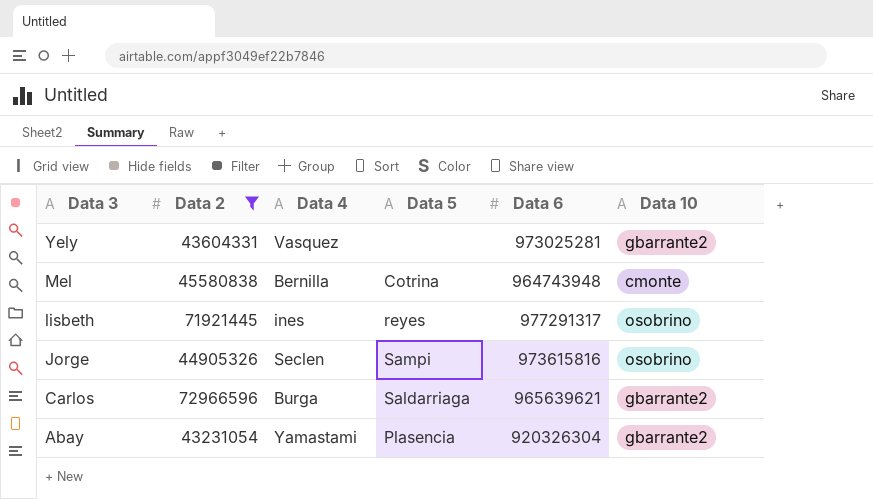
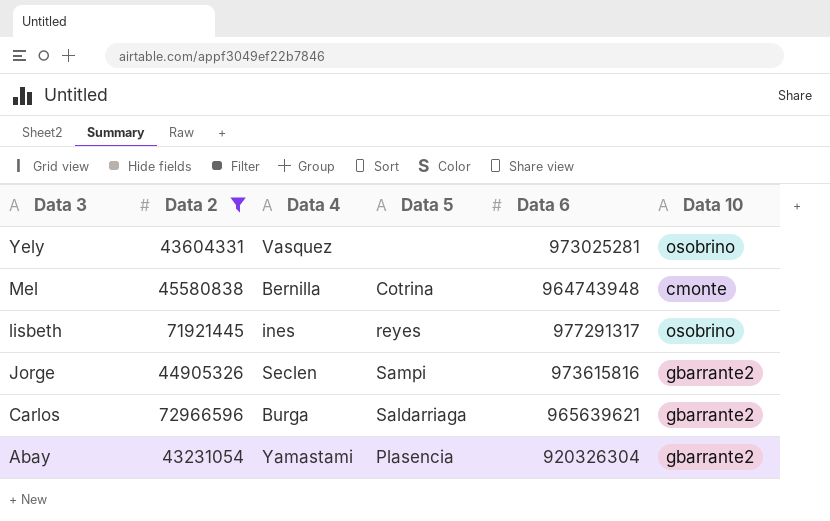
Yely | Data 10: gbarrante2 -> osobrino
Jorge | Data 10: osobrino -> gbarrante2

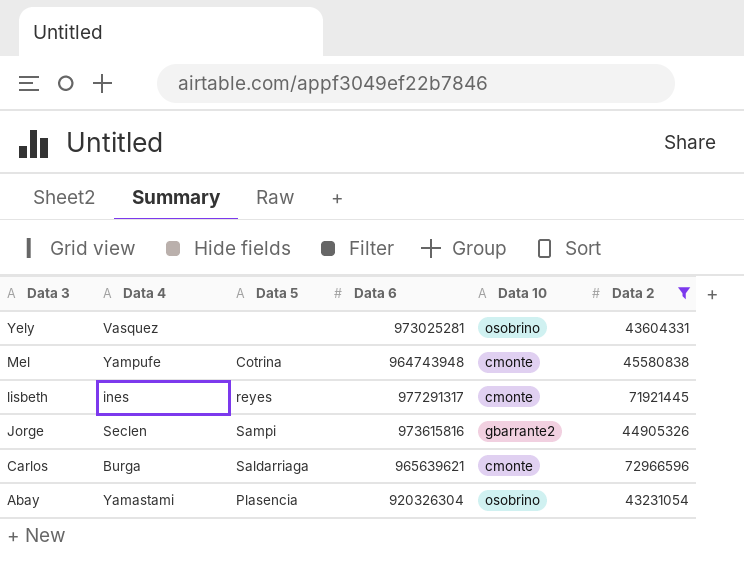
column Data 2 | position: 2 -> 6
Mel | Data 4: Bernilla -> Yampufe
lisbeth | Data 10: osobrino -> cmonte
Carlos | Data 10: gbarrante2 -> cmonte
Abay | Data 10: gbarrante2 -> osobrino

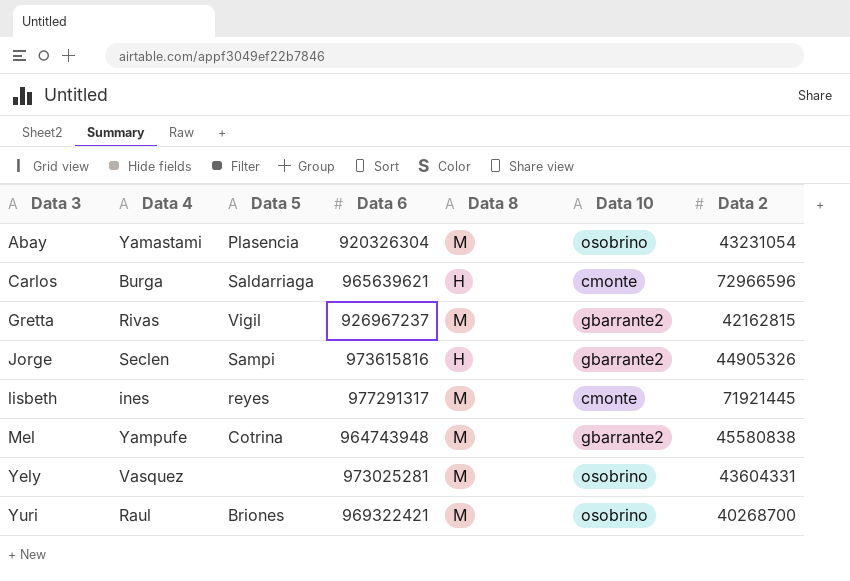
filter: Data 2 >= 43231054 -> none
row order: Data 3 descending -> Data 3 ascending
column Data 8 | position: none -> 5
Mel | Data 10: cmonte -> gbarrante2

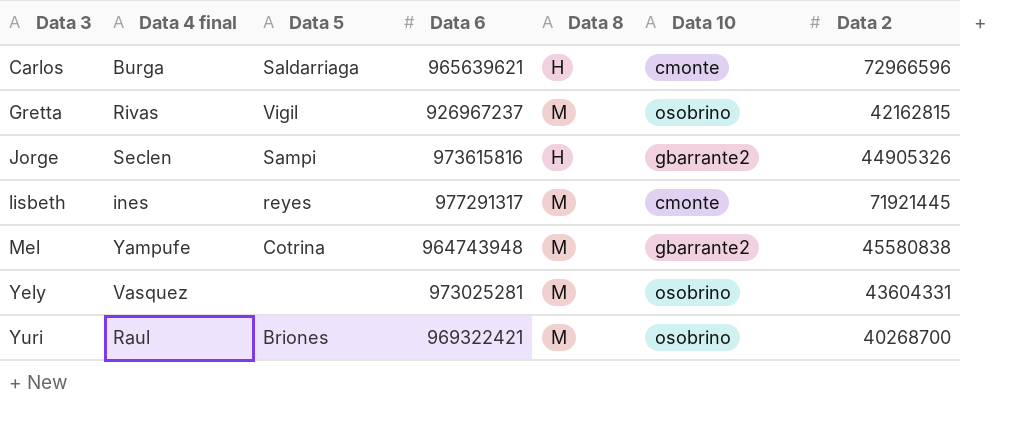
column name: Data 4 -> Data 4 final
row Abay: Yamastami | Plasencia | 920326304 | M | osobrino | 43231054 -> none
Gretta | Data 10: gbarrante2 -> osobrino

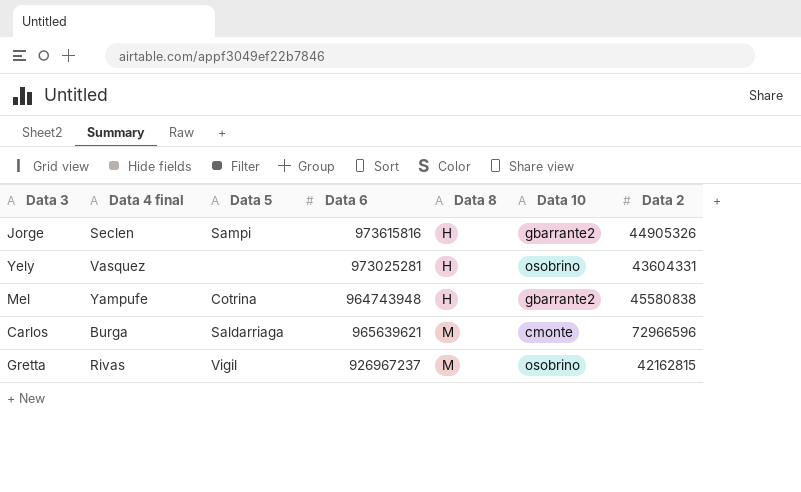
row order: Data 3 ascending -> Data 8 ascending
row lisbeth: ines | reyes | 977291317 | M | cmonte | 71921445 -> none
row Yuri: Raul | Briones | 969322421 | M | osobrino | 40268700 -> none
Yely | Data 8: M -> H
Mel | Data 8: M -> H
Carlos | Data 8: H -> M

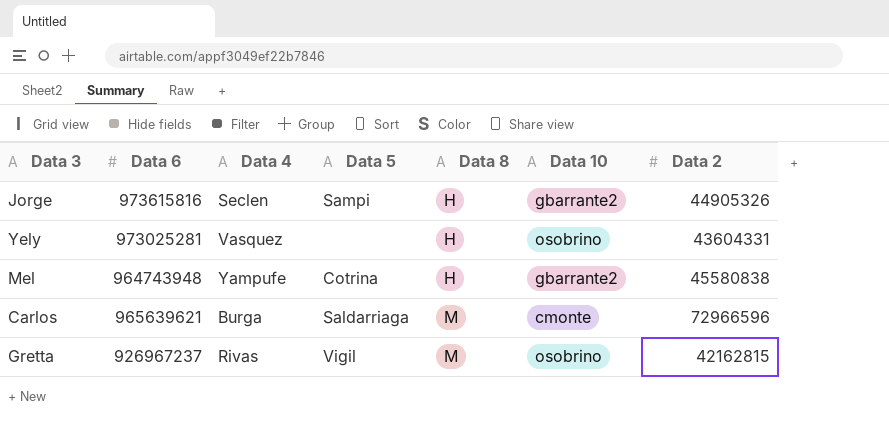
column Data 6 | position: 4 -> 2
column name: Data 4 final -> Data 4

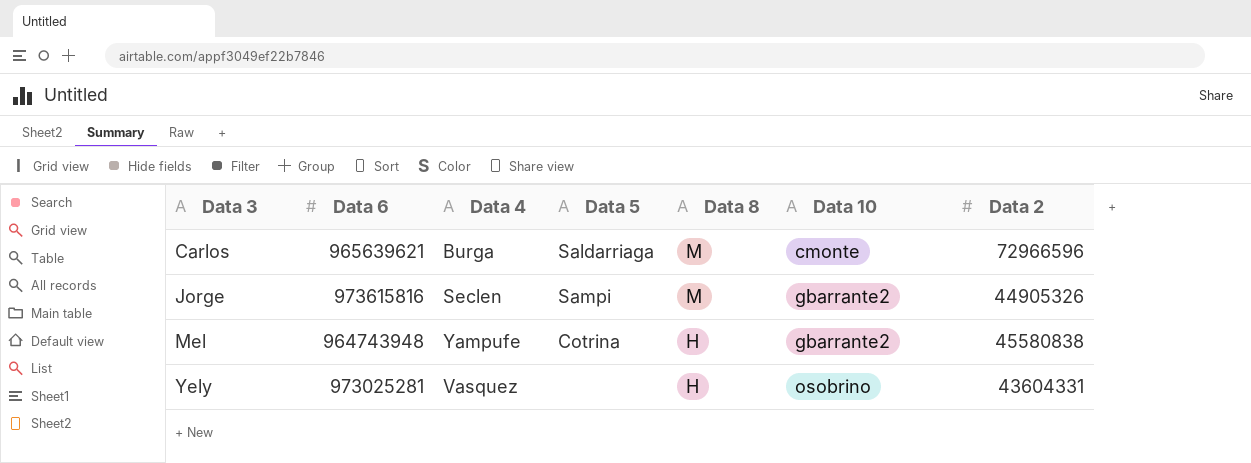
row order: Data 8 ascending -> Data 3 ascending
row Gretta: 926967237 | Rivas | Vigil | M | osobrino | 42162815 -> none
Jorge | Data 8: H -> M

